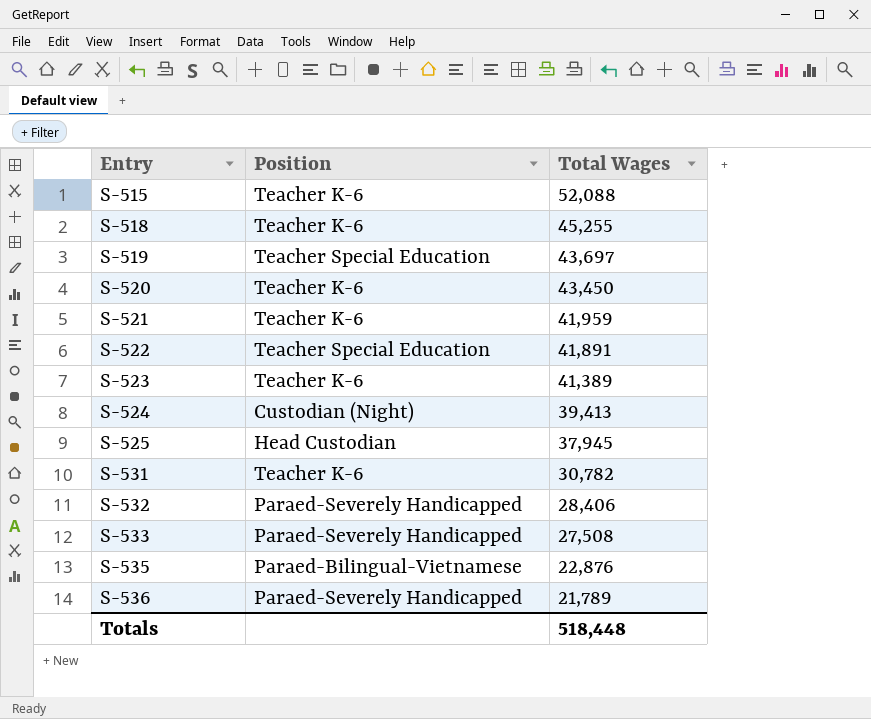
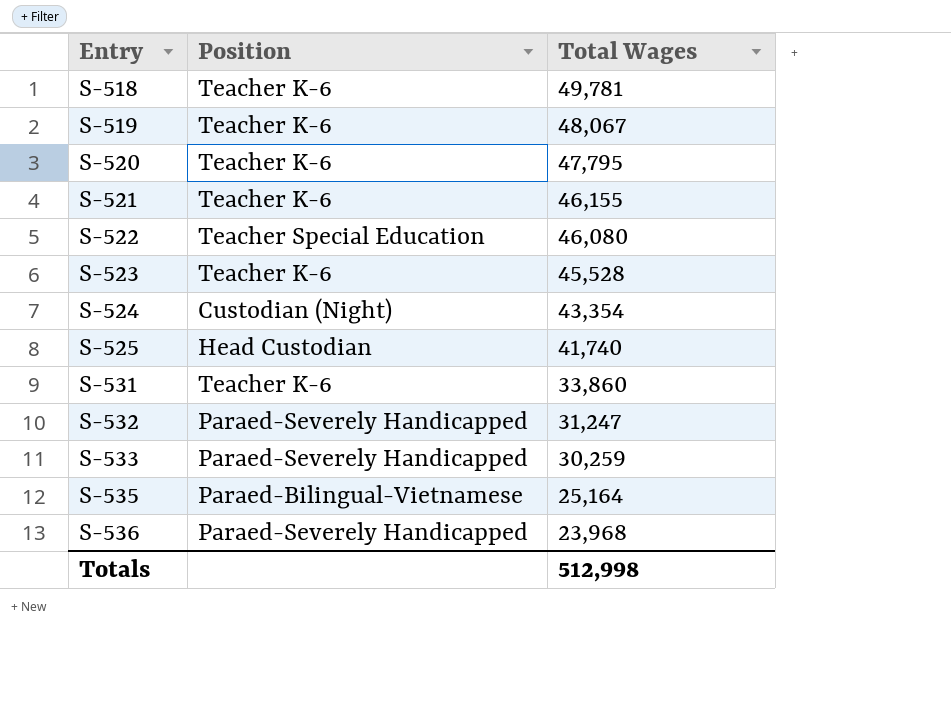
row S-515: Teacher K-6 | 52,088 -> none
S-518 | Total Wages: 45,255 -> 49,781
S-519 | Position: Teacher Special Education -> Teacher K-6
S-519 | Total Wages: 43,697 -> 48,067
S-520 | Total Wages: 43,450 -> 47,795
S-521 | Total Wages: 41,959 -> 46,155
S-522 | Total Wages: 41,891 -> 46,080
S-523 | Total Wages: 41,389 -> 45,528
S-524 | Total Wages: 39,413 -> 43,354
S-525 | Total Wages: 37,945 -> 41,740
S-531 | Total Wages: 30,782 -> 33,860
S-532 | Total Wages: 28,406 -> 31,247
S-533 | Total Wages: 27,508 -> 30,259
S-535 | Total Wages: 22,876 -> 25,164
S-536 | Total Wages: 21,789 -> 23,968
Totals | Total Wages: 518,448 -> 512,998

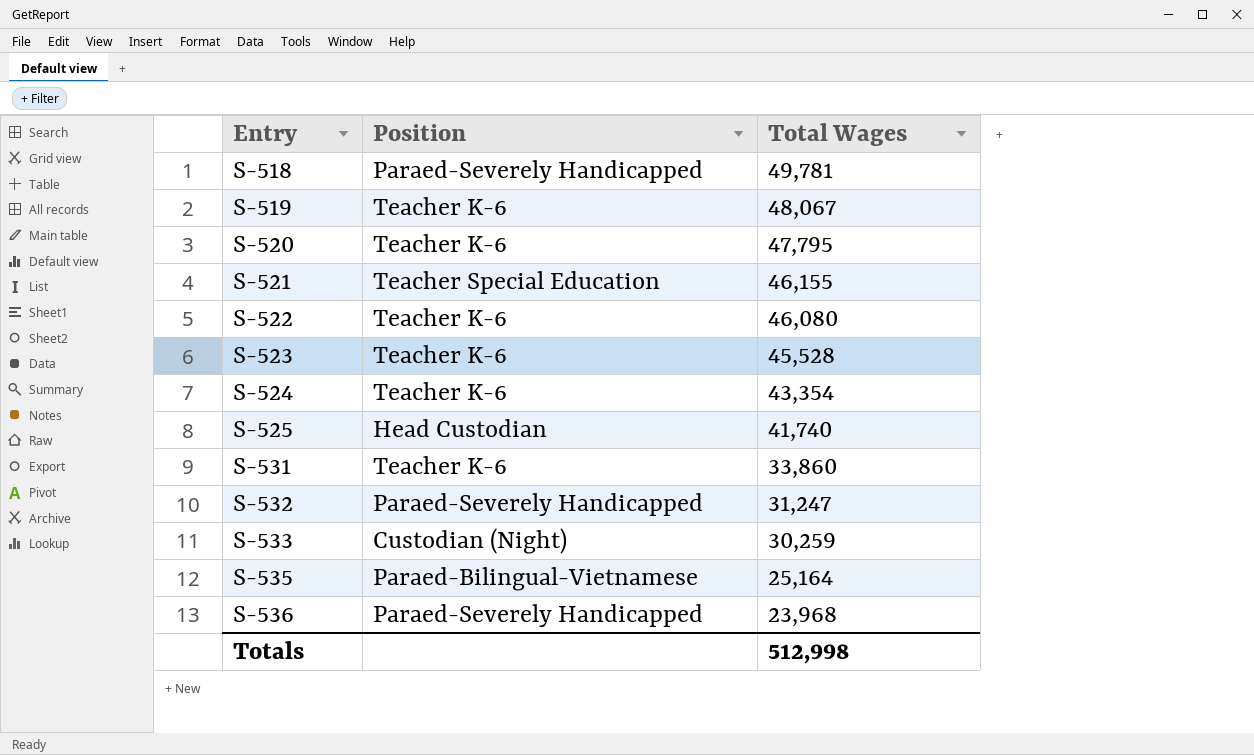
S-518 | Position: Teacher K-6 -> Paraed-Severely Handicapped
S-521 | Position: Teacher K-6 -> Teacher Special Education
S-522 | Position: Teacher Special Education -> Teacher K-6
S-524 | Position: Custodian (Night) -> Teacher K-6
S-533 | Position: Paraed-Severely Handicapped -> Custodian (Night)

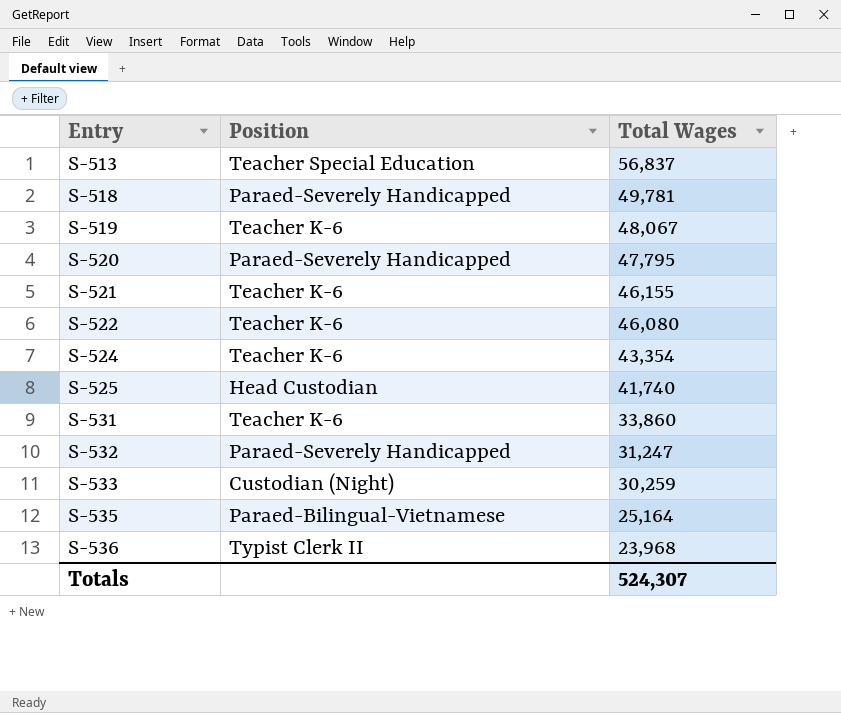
row S-523: Teacher K-6 | 45,528 -> none
row S-513: none -> Teacher Special Education | 56,837
S-520 | Position: Teacher K-6 -> Paraed-Severely Handicapped
S-521 | Position: Teacher Special Education -> Teacher K-6
S-536 | Position: Paraed-Severely Handicapped -> Typist Clerk II
Totals | Total Wages: 512,998 -> 524,307

